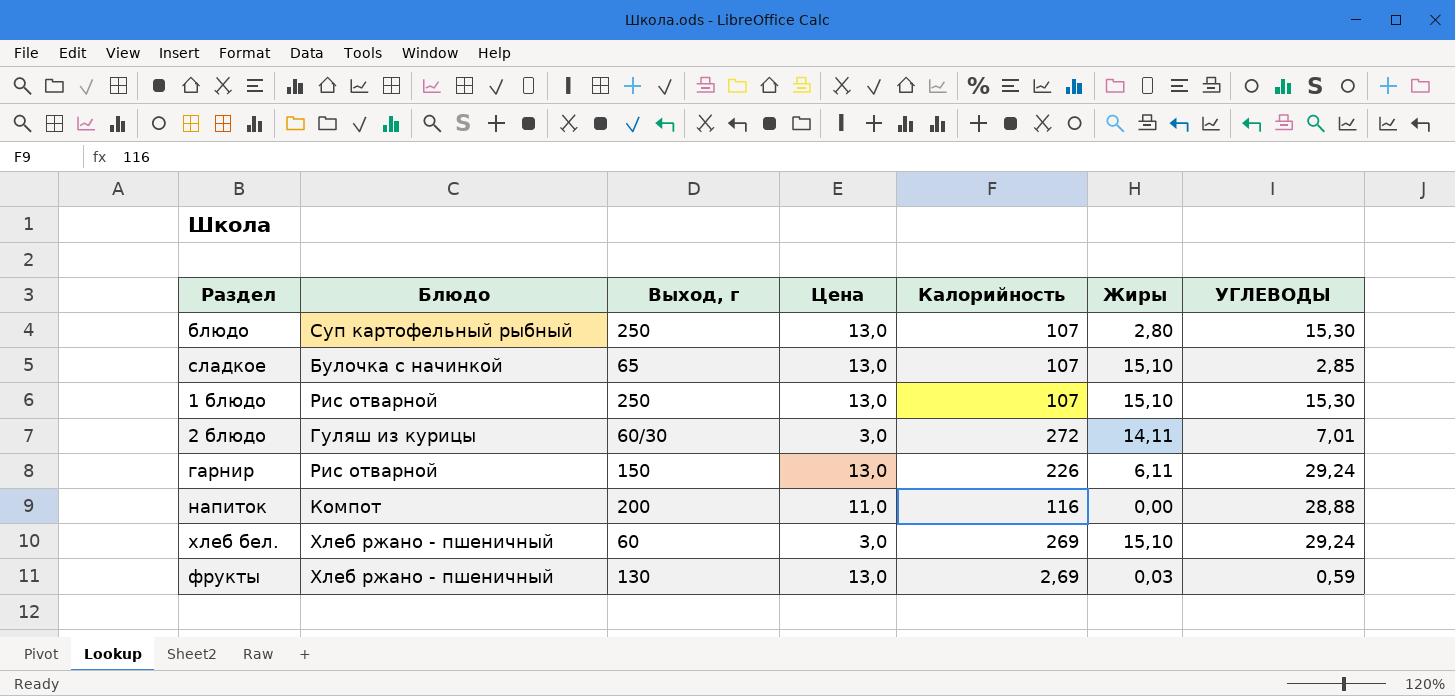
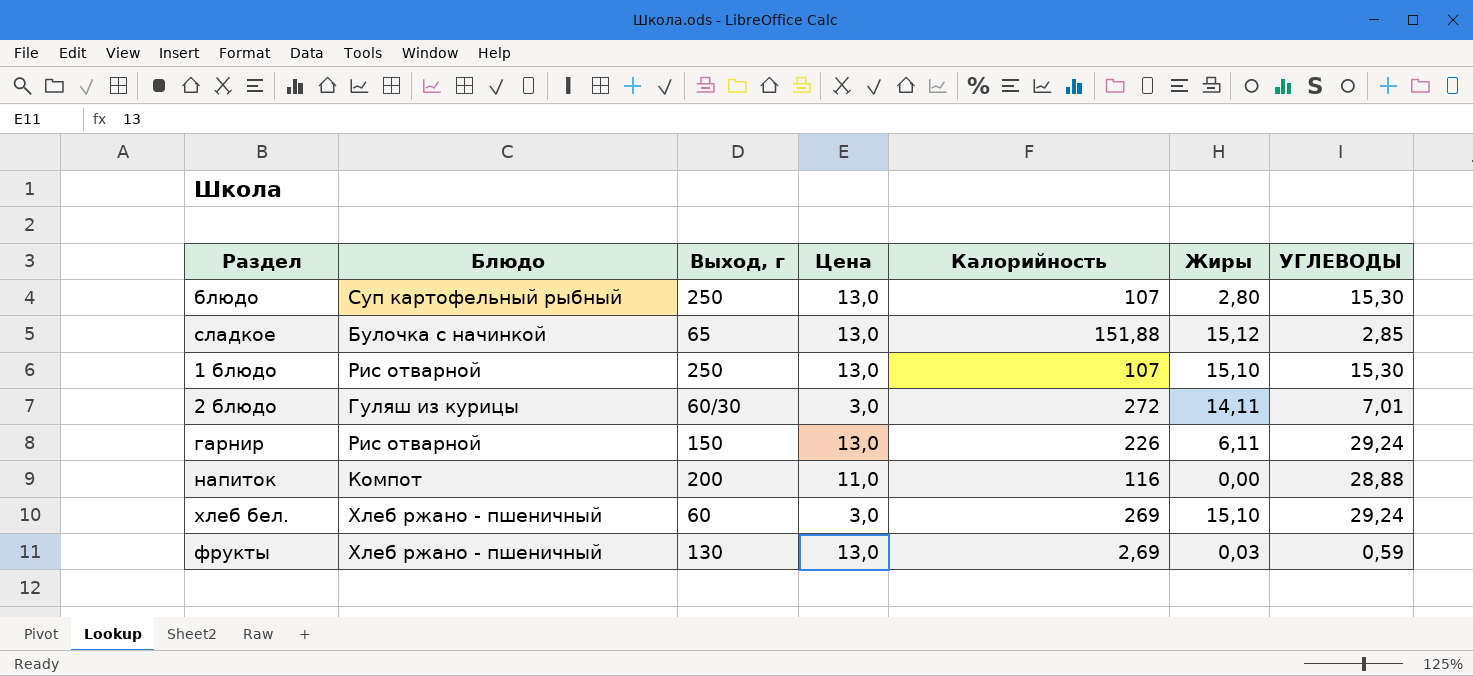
сладкое | Калорийность: 107 -> 151,88
сладкое | Жиры: 15,10 -> 15,12

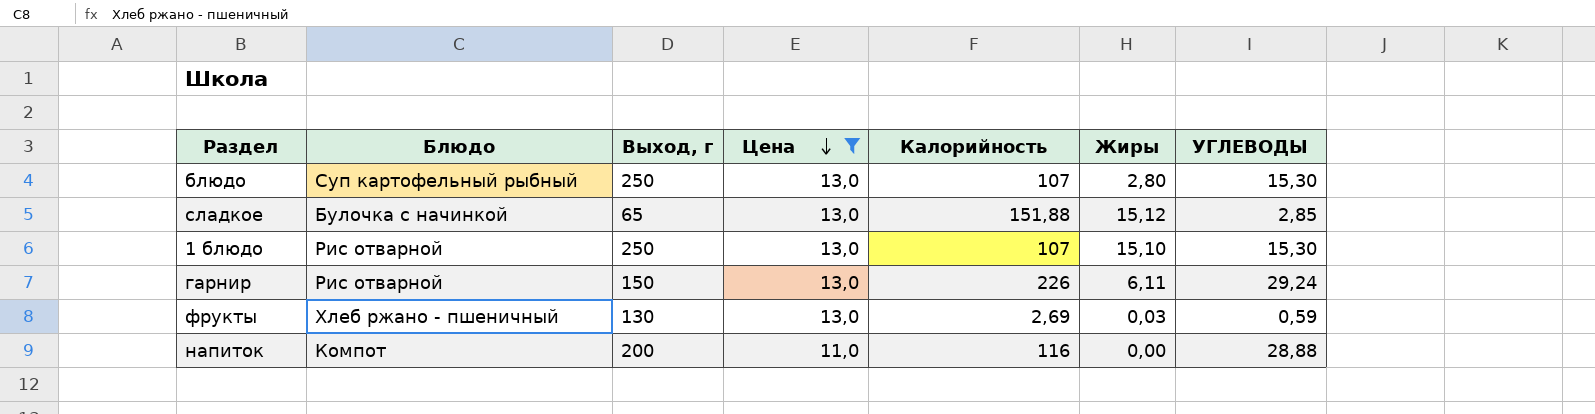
filter: none -> Цена != 3,0
row order: none -> Цена descending

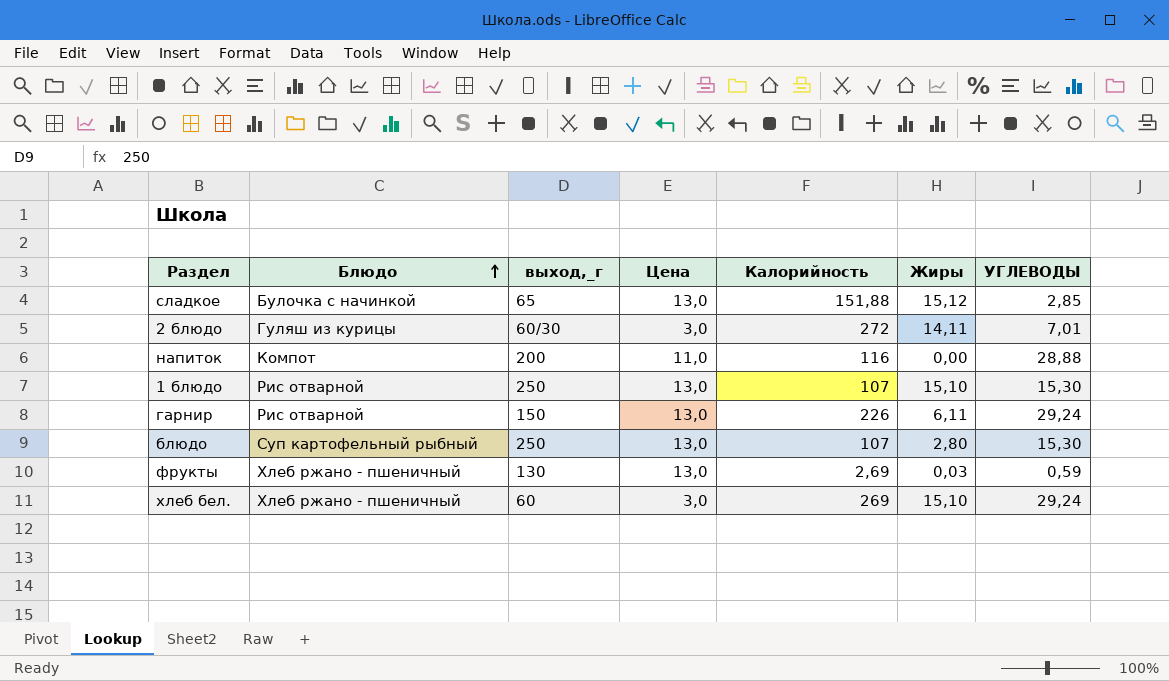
filter: Цена != 3,0 -> none
row order: Цена descending -> Блюдо ascending
column name: Выход, г -> выход,_г

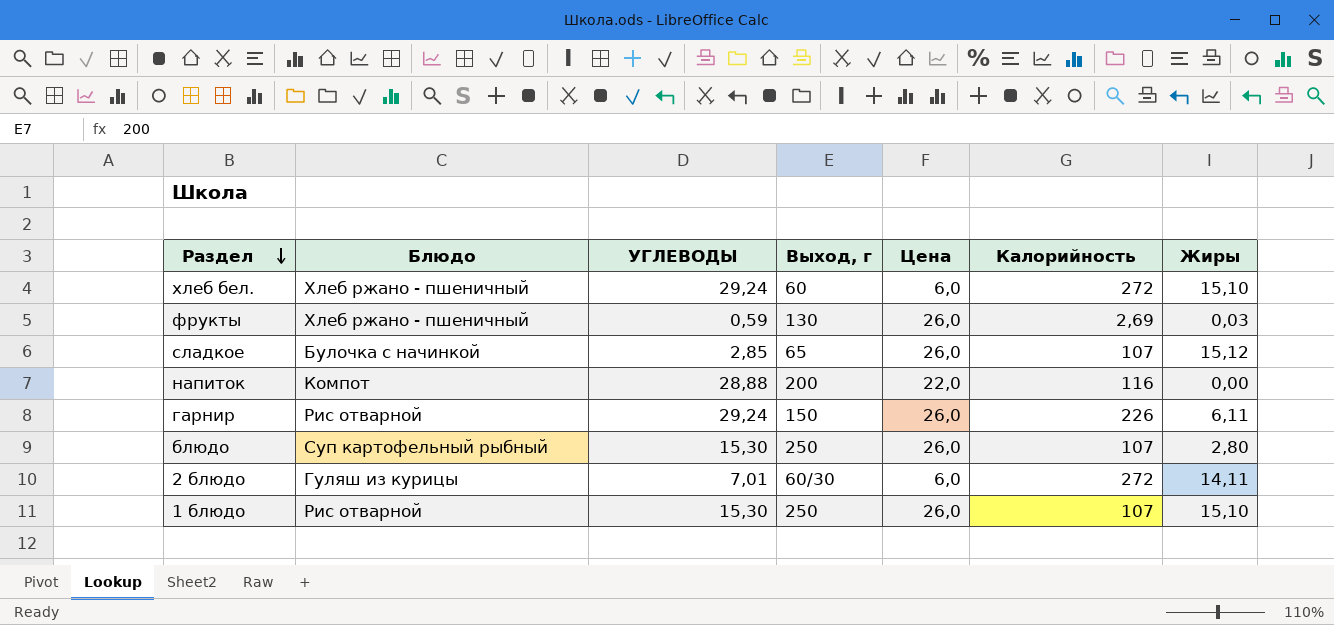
row order: Блюдо ascending -> Раздел descending
column УГЛЕВОДЫ | position: 7 -> 3
column name: выход,_г -> Выход, г
хлеб бел. | Цена: 3,0 -> 6,0
хлеб бел. | Калорийность: 269 -> 272
фрукты | Цена: 13,0 -> 26,0
сладкое | Цена: 13,0 -> 26,0
сладкое | Калорийность: 151,88 -> 107
напиток | Цена: 11,0 -> 22,0
гарнир | Цена: 13,0 -> 26,0
блюдо | Цена: 13,0 -> 26,0
2 блюдо | Цена: 3,0 -> 6,0
1 блюдо | Цена: 13,0 -> 26,0

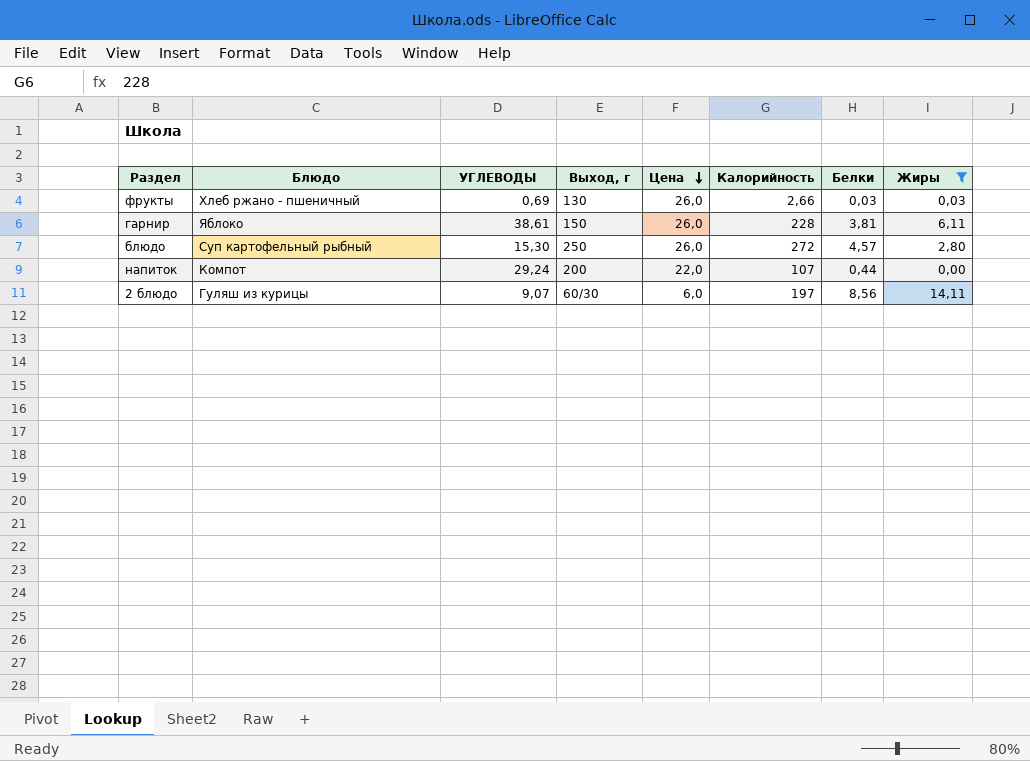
filter: none -> Жиры <= 14,11
row order: Раздел descending -> Цена descending
column Белки | position: none -> 7
фрукты | УГЛЕВОДЫ: 0,59 -> 0,69
фрукты | Калорийность: 2,69 -> 2,66
гарнир | Блюдо: Рис отварной -> Яблоко
гарнир | УГЛЕВОДЫ: 29,24 -> 38,61
гарнир | Калорийность: 226 -> 228
блюдо | Калорийность: 107 -> 272
напиток | УГЛЕВОДЫ: 28,88 -> 29,24
напиток | Калорийность: 116 -> 107
2 блюдо | УГЛЕВОДЫ: 7,01 -> 9,07
2 блюдо | Калорийность: 272 -> 197

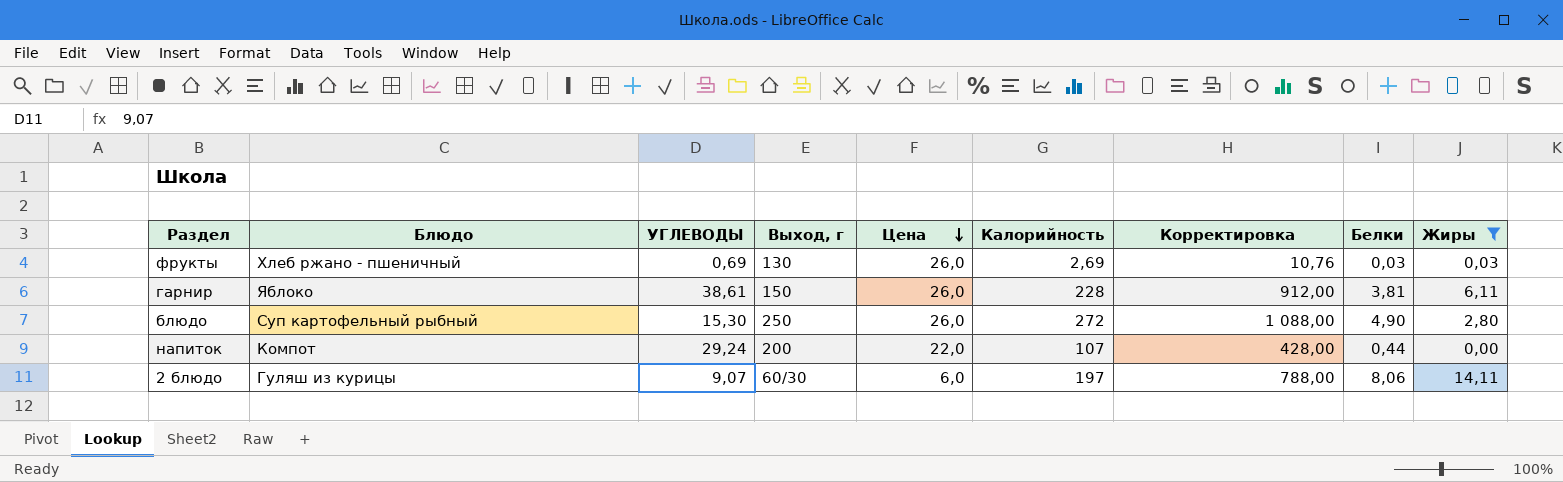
column Корректировка | formula: none -> [Калорийность] * 4
фрукты | Калорийность: 2,66 -> 2,69
блюдо | Белки: 4,57 -> 4,90
2 блюдо | Белки: 8,56 -> 8,06

